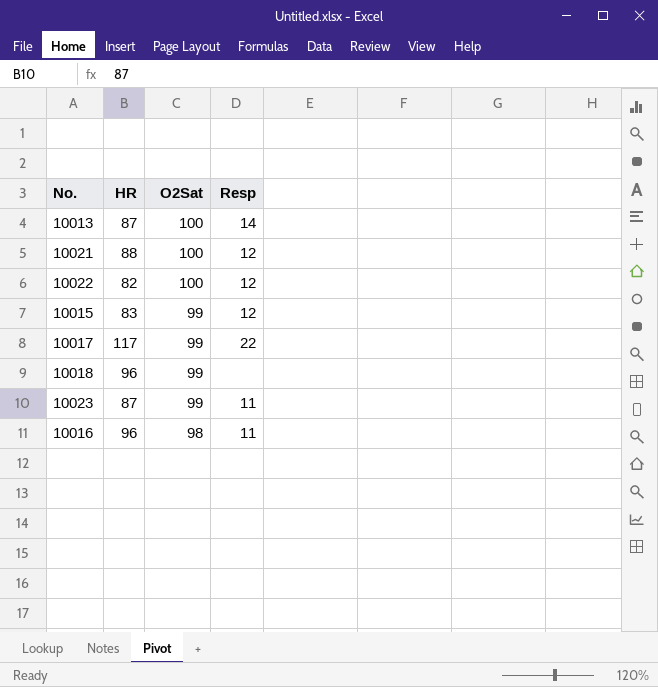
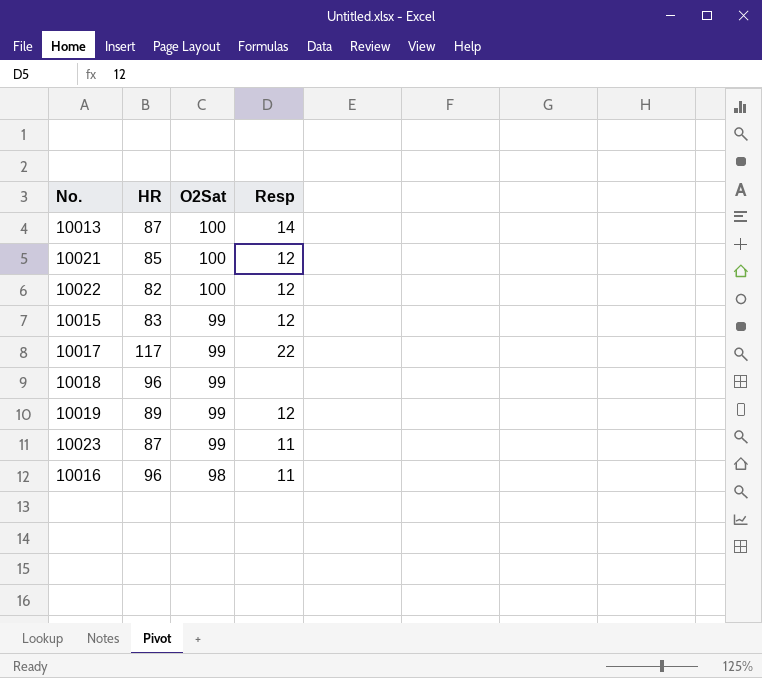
10021 | HR: 88 -> 85
row 10019: none -> 89 | 99 | 12

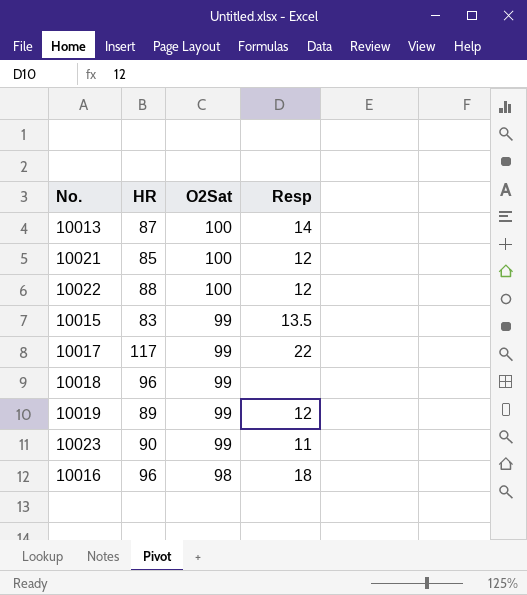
10022 | HR: 82 -> 88
10015 | Resp: 12 -> 13.5
10023 | HR: 87 -> 90
10016 | Resp: 11 -> 18

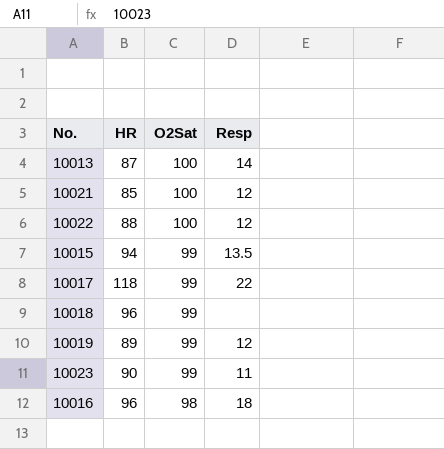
10015 | HR: 83 -> 94
10017 | HR: 117 -> 118

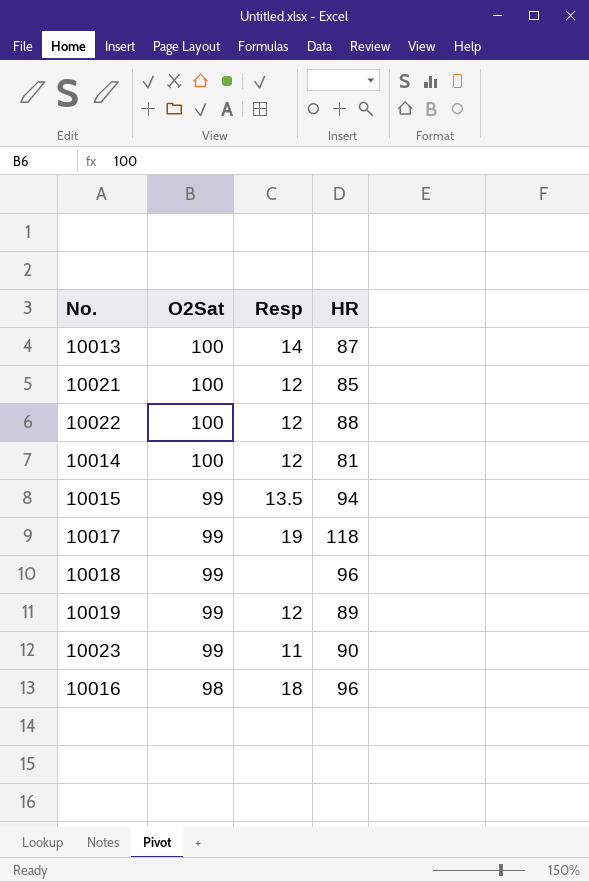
column HR | position: 2 -> 4
row 10014: none -> 100 | 12 | 81
10017 | Resp: 22 -> 19

